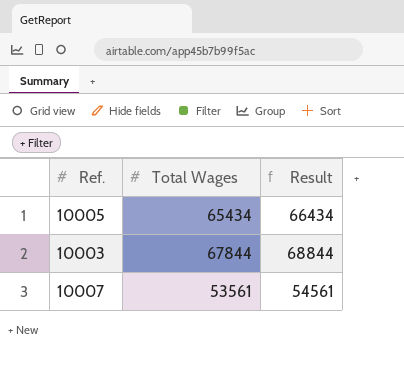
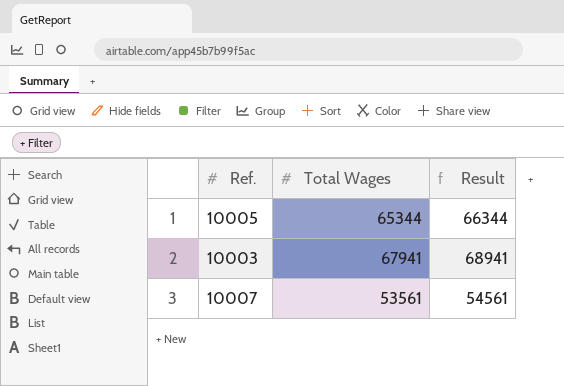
10005 | Total Wages: 65434 -> 65344
10005 | Result: 66434 -> 66344
10003 | Total Wages: 67844 -> 67941
10003 | Result: 68844 -> 68941

